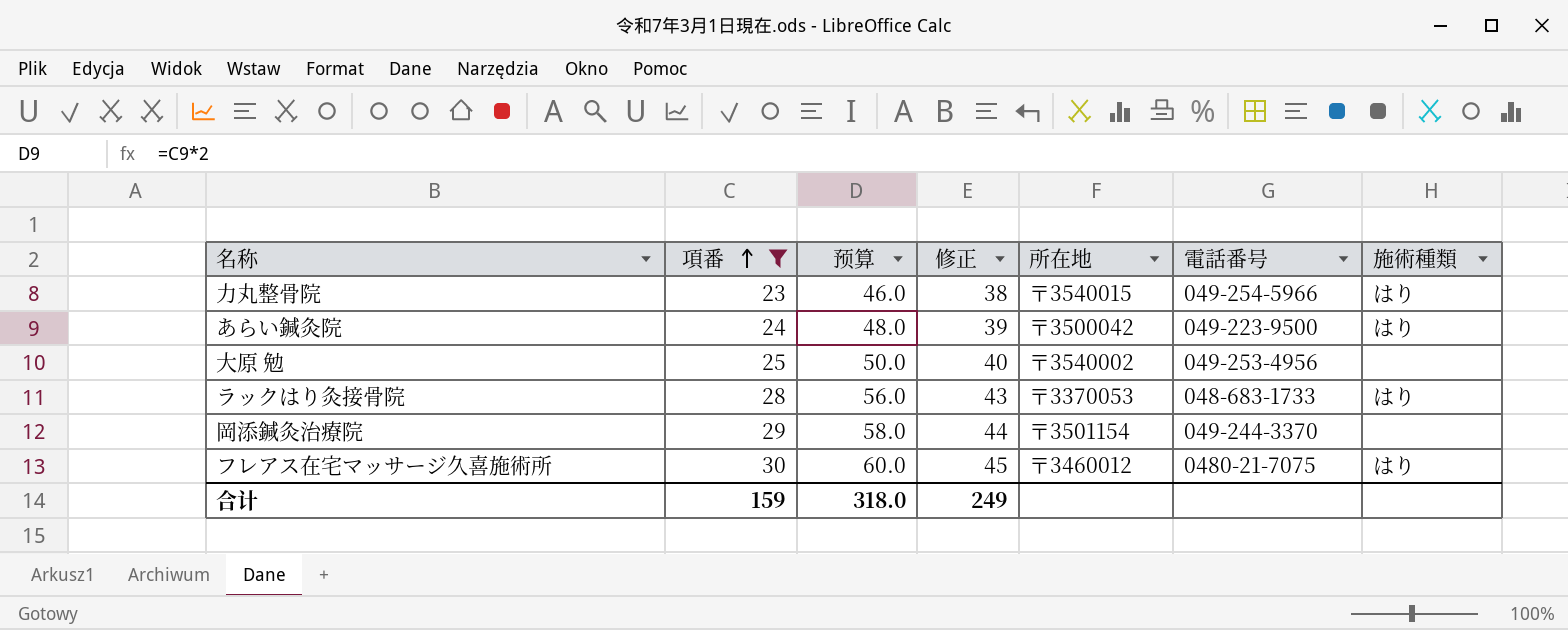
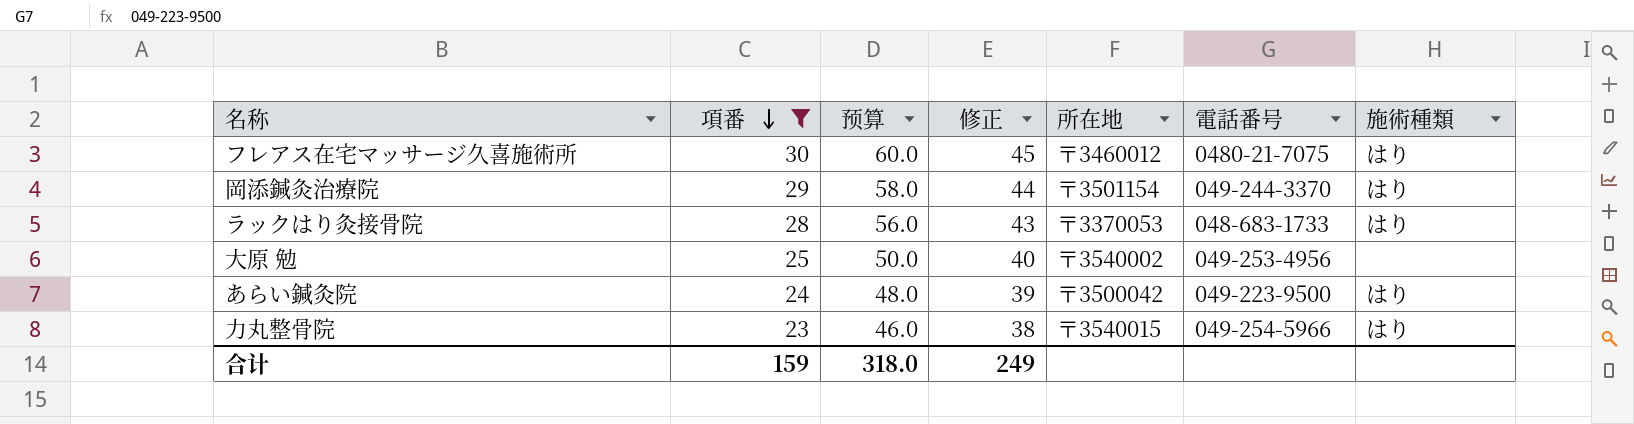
row order: 項番 ascending -> 項番 descending
岡添鍼灸治療院 | 施術種類: none -> はり

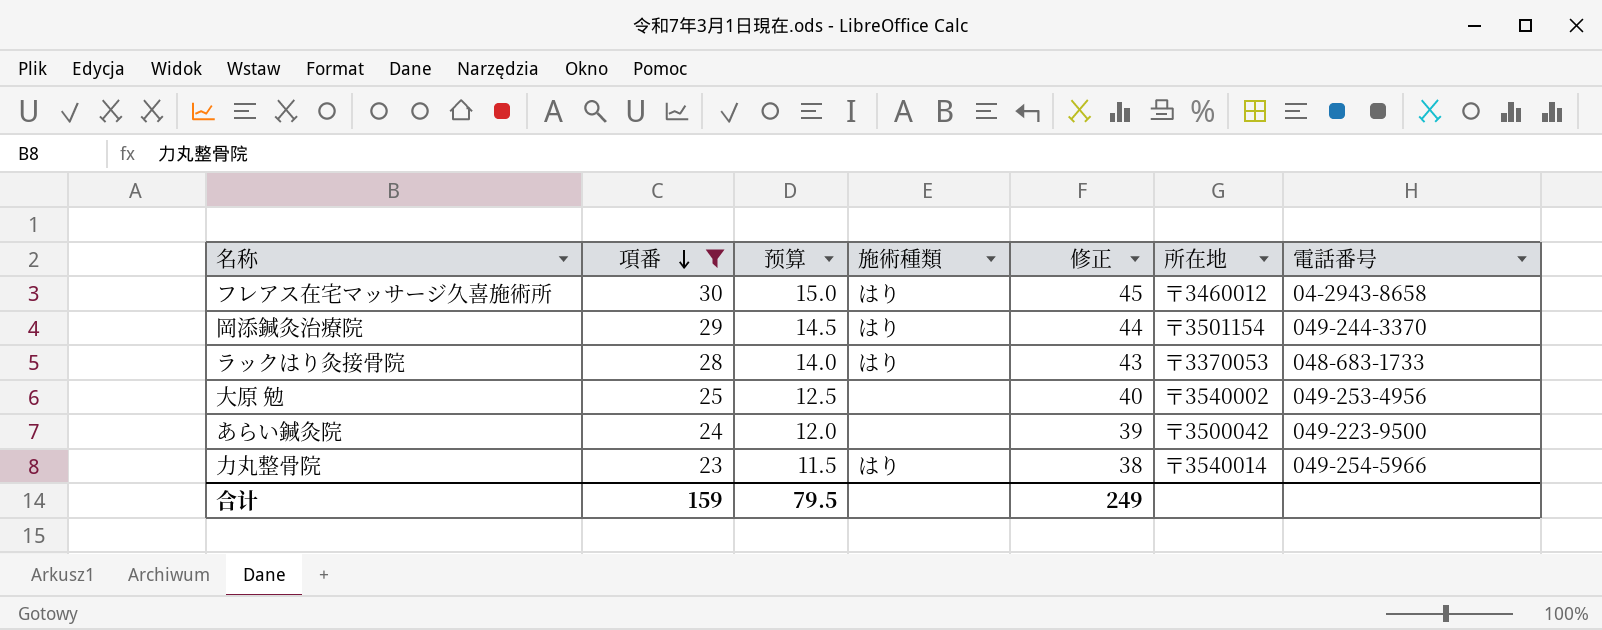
column 预算 | formula: [項番] * 2 -> [項番] * 0.5
column 施術種類 | position: 7 -> 4
フレアス在宅マッサージ久喜施術所 | 電話番号: 0480-21-7075 -> 04-2943-8658
あらい鍼灸院 | 施術種類: はり -> none
力丸整骨院 | 所在地: 〒3540015 -> 〒3540014
合计 | 预算: 318.0 -> 79.5

